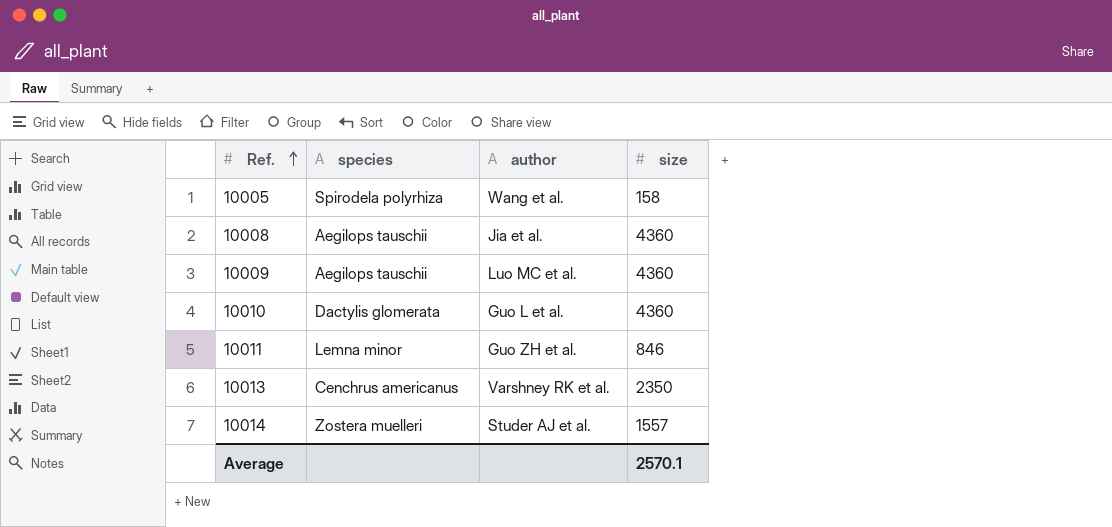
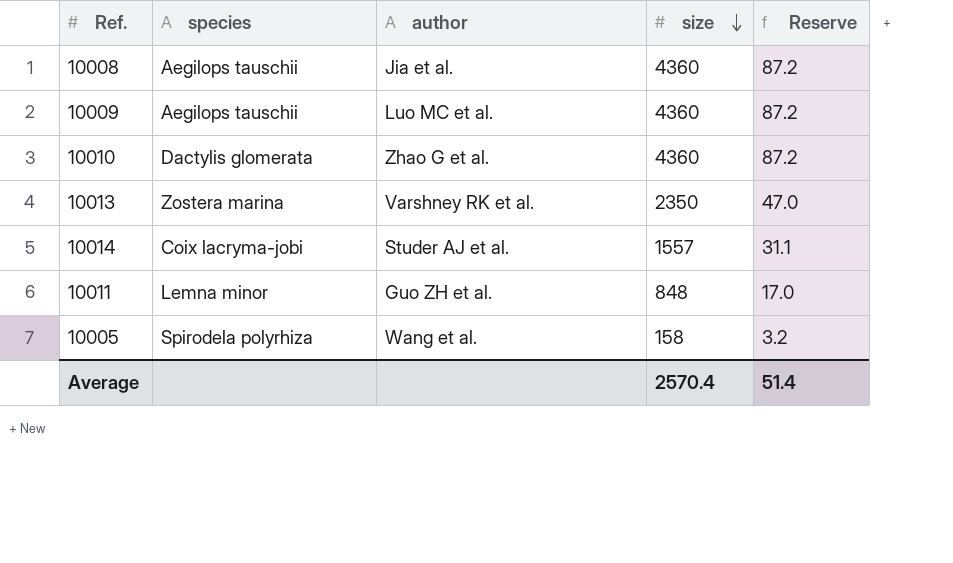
row order: Ref. ascending -> size descending
column Reserve | formula: none -> [size] * 0.02
10010 | author: Guo L et al. -> Zhao G et al.
10013 | species: Cenchrus americanus -> Zostera marina
10014 | species: Zostera muelleri -> Coix lacryma-jobi
10011 | size: 846 -> 848
Average | size: 2570.1 -> 2570.4

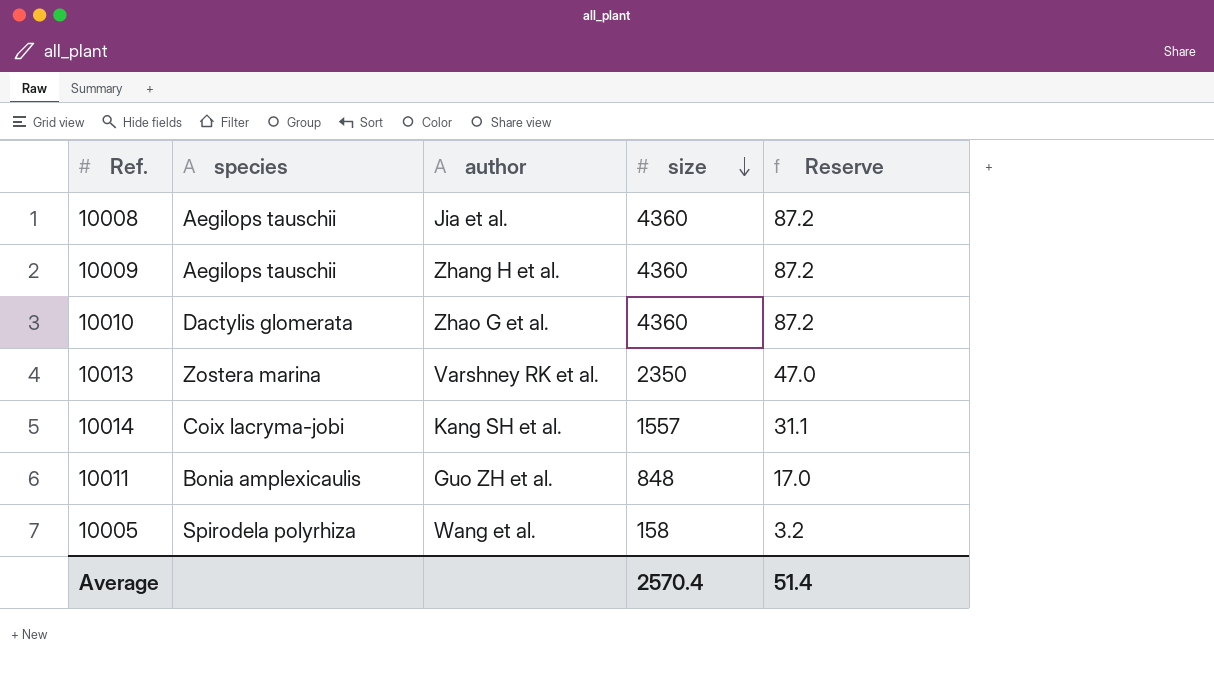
10009 | author: Luo MC et al. -> Zhang H et al.
10014 | author: Studer AJ et al. -> Kang SH et al.
10011 | species: Lemna minor -> Bonia amplexicaulis

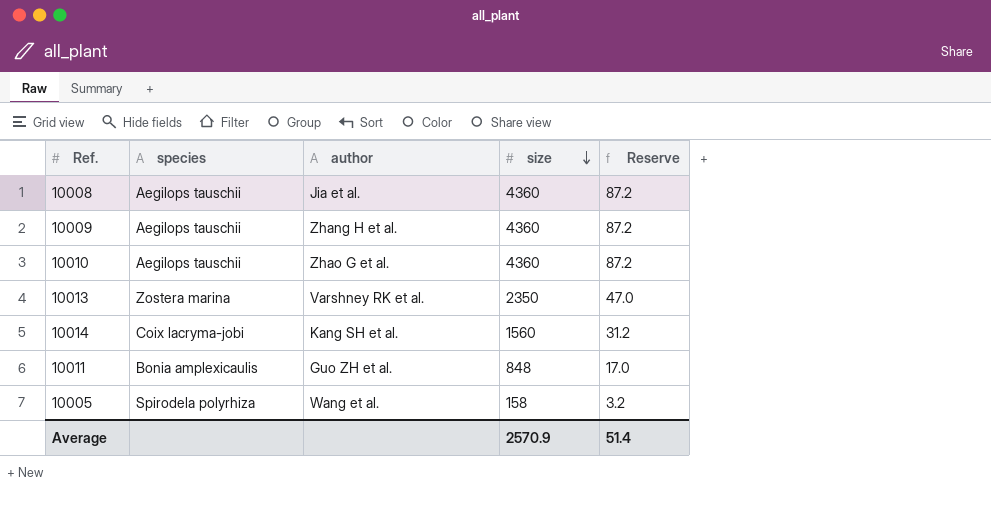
10010 | species: Dactylis glomerata -> Aegilops tauschii
10014 | size: 1557 -> 1560
10014 | Reserve: 31.1 -> 31.2
Average | size: 2570.4 -> 2570.9

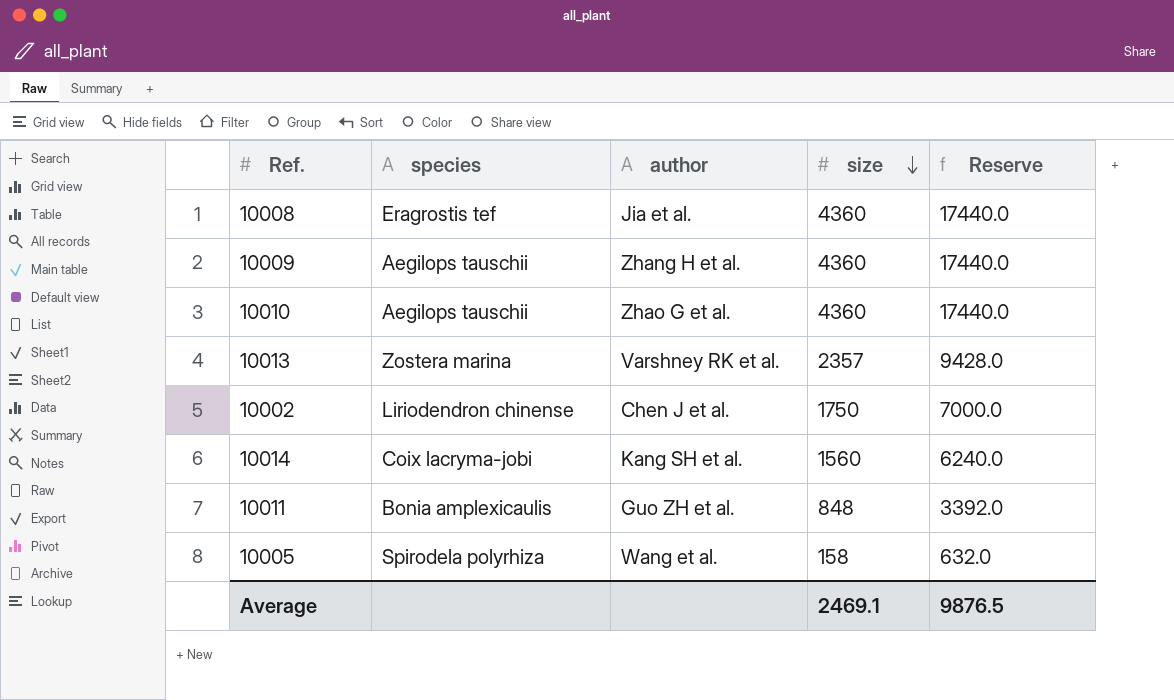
column Reserve | formula: [size] * 0.02 -> [size] * 4
10008 | species: Aegilops tauschii -> Eragrostis tef
10013 | size: 2350 -> 2357
row 10002: none -> Liriodendron chinense | Chen J et al. | 1750 | 7000.0
Average | size: 2570.9 -> 2469.1
Average | Reserve: 51.4 -> 9876.5

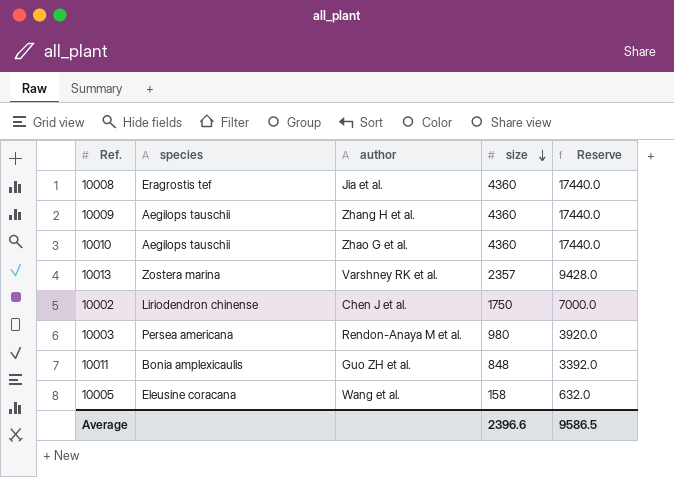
row 10014: Coix lacryma-jobi | Kang SH et al. | 1560 | 6240.0 -> none
row 10003: none -> Persea americana | Rendon-Anaya M et al. | 980 | 3920.0
10005 | species: Spirodela polyrhiza -> Eleusine coracana
Average | size: 2469.1 -> 2396.6
Average | Reserve: 9876.5 -> 9586.5

